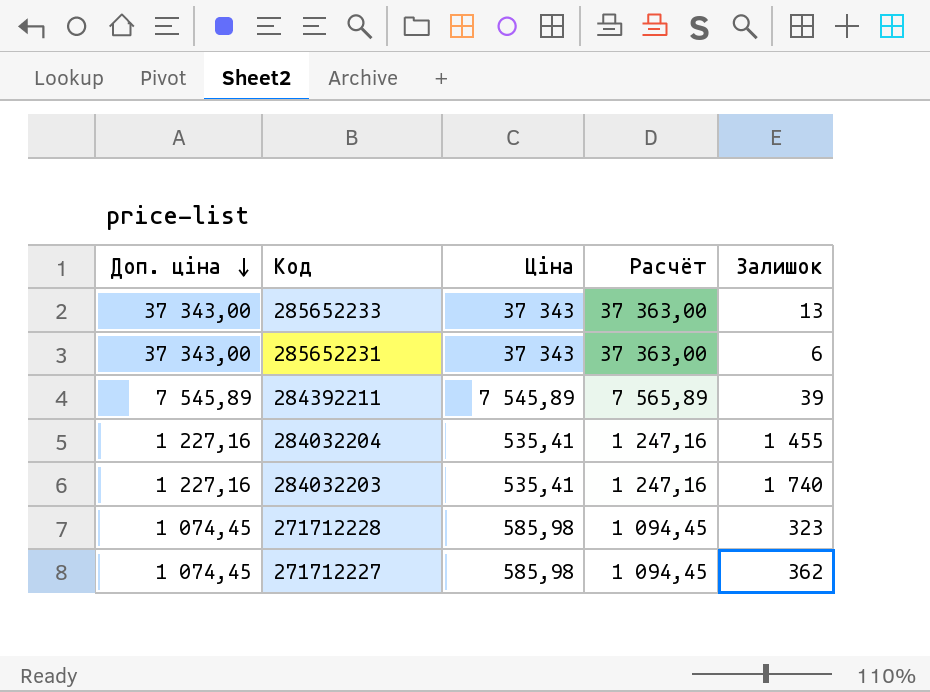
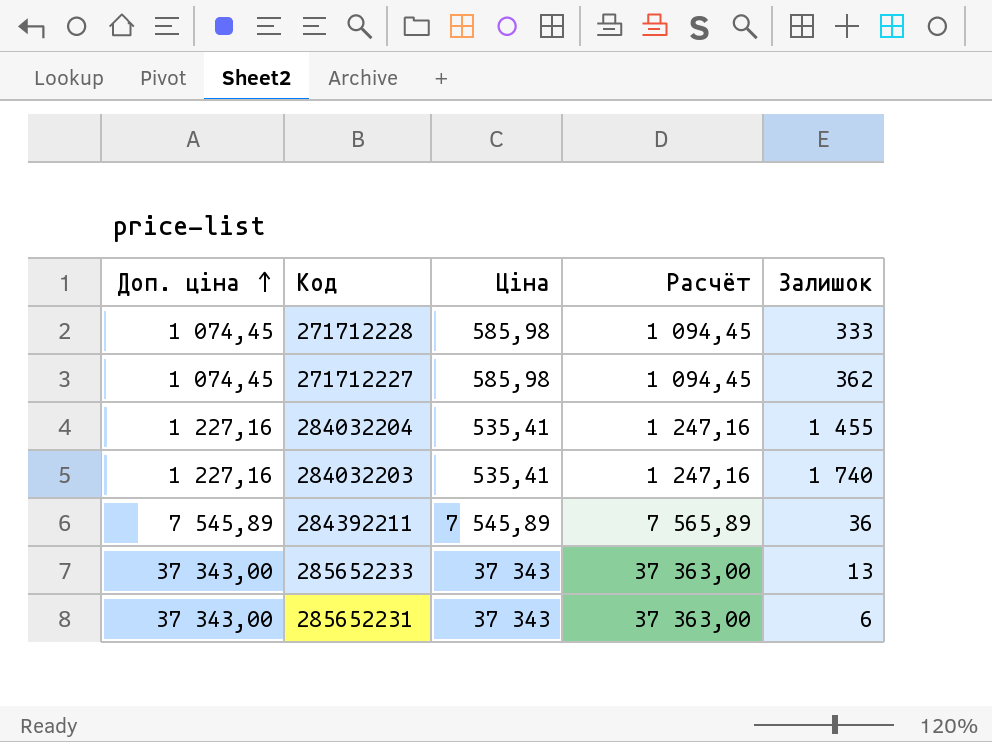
row order: Доп. ціна descending -> Доп. ціна ascending
271712228 | Залишок: 323 -> 333
284392211 | Залишок: 39 -> 36

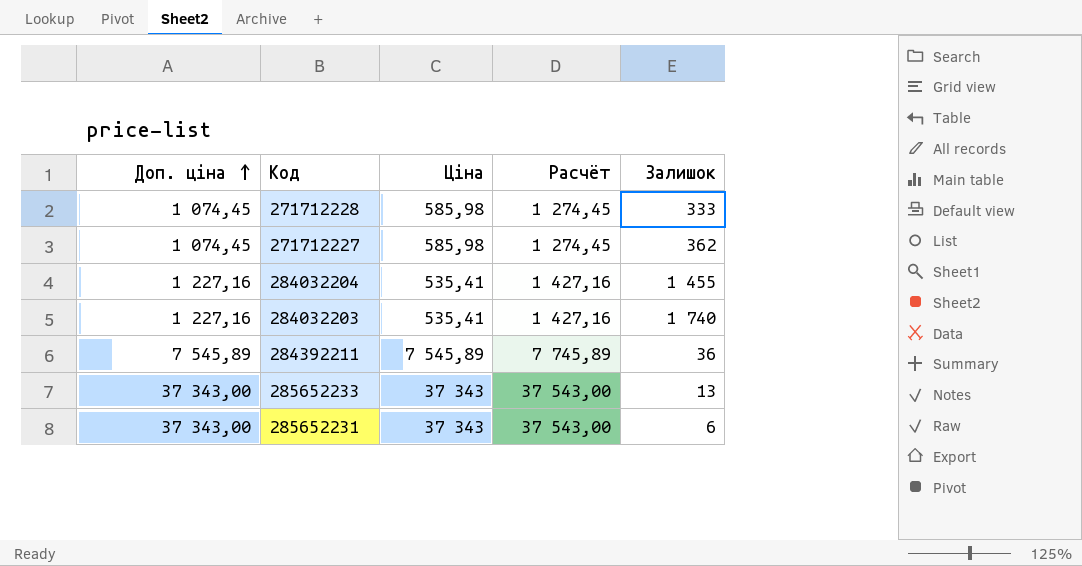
column Расчёт | formula: [Доп. ціна] + 20 -> [Доп. ціна] + 200

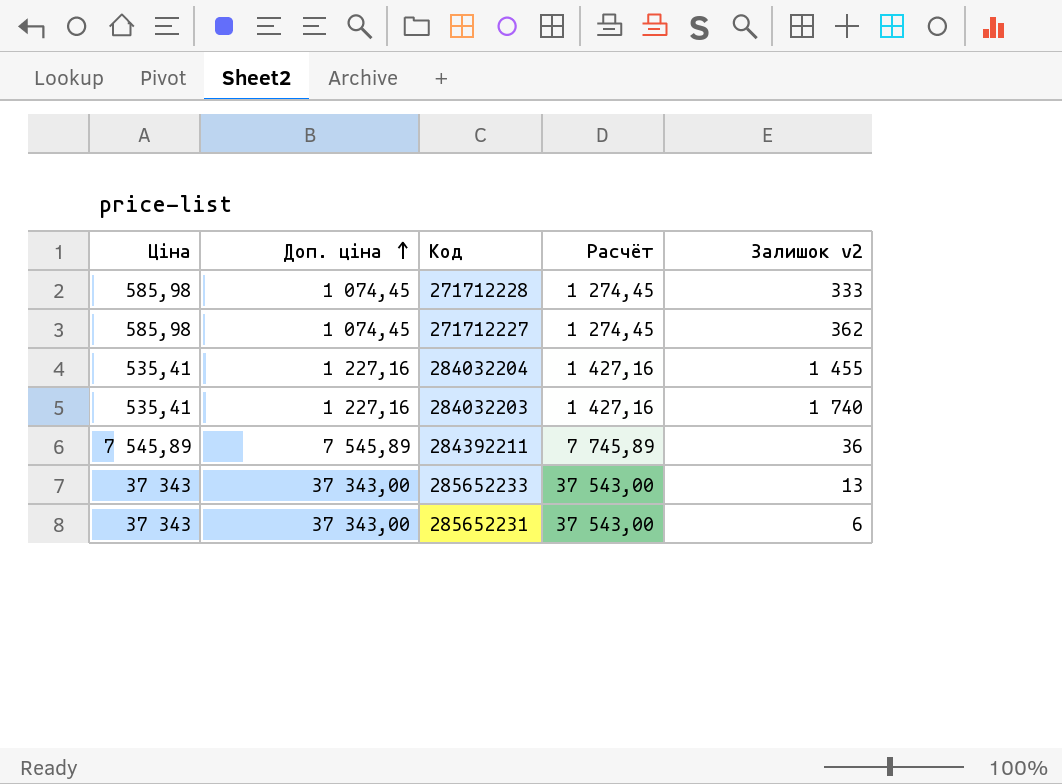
column Ціна | position: 3 -> 1
column name: Залишок -> Залишок v2

